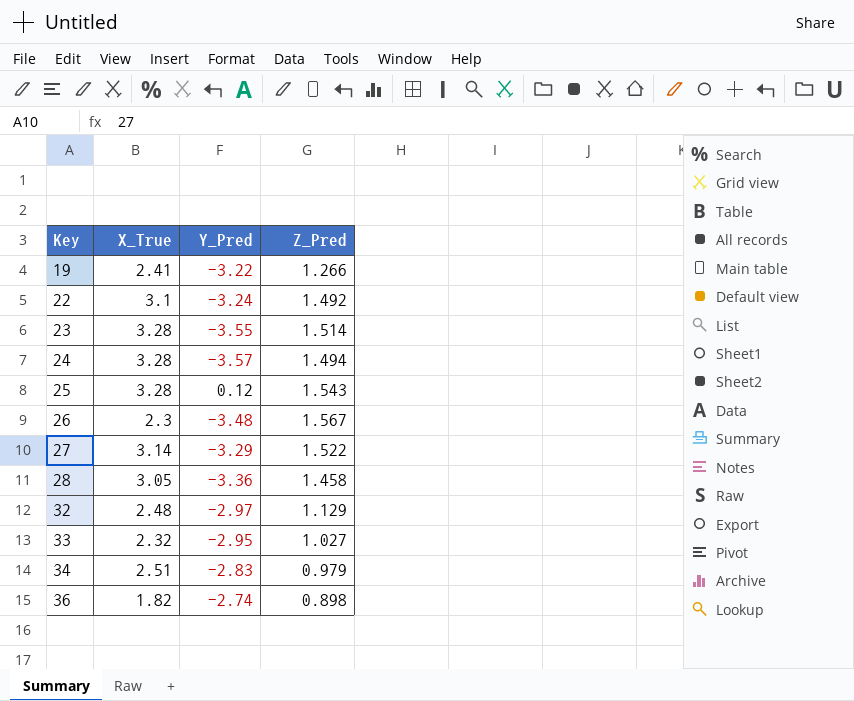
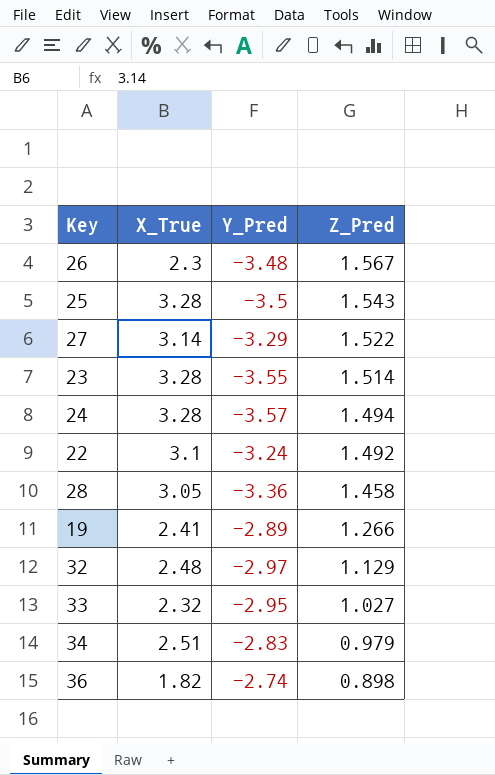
row order: Key ascending -> Z_Pred descending
25 | Y_Pred: 0.12 -> -3.5
19 | Y_Pred: -3.22 -> -2.89

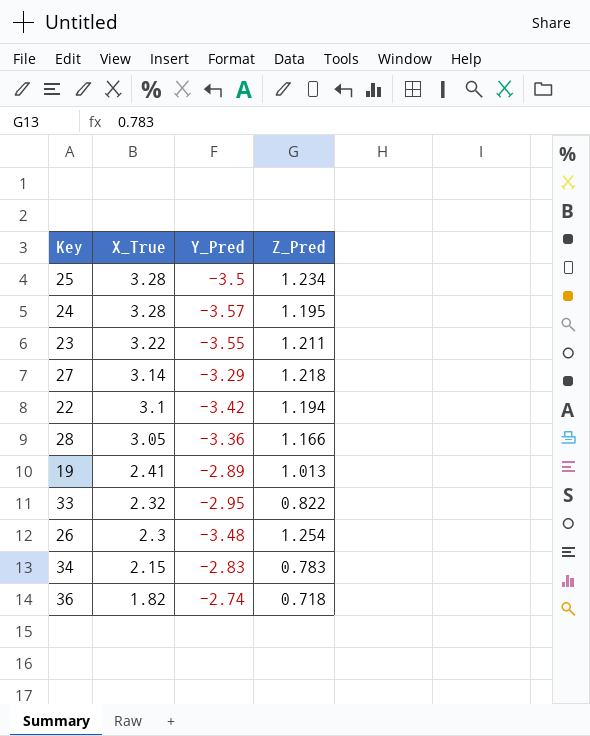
row order: Z_Pred descending -> X_True descending
row 32: 2.48 | -2.97 | 1.129 -> none
25 | Z_Pred: 1.543 -> 1.234
24 | Z_Pred: 1.494 -> 1.195
23 | X_True: 3.28 -> 3.22
23 | Z_Pred: 1.514 -> 1.211
27 | Z_Pred: 1.522 -> 1.218
22 | Y_Pred: -3.24 -> -3.42
22 | Z_Pred: 1.492 -> 1.194
28 | Z_Pred: 1.458 -> 1.166
19 | Z_Pred: 1.266 -> 1.013
33 | Z_Pred: 1.027 -> 0.822
26 | Z_Pred: 1.567 -> 1.254
34 | X_True: 2.51 -> 2.15
34 | Z_Pred: 0.979 -> 0.783
36 | Z_Pred: 0.898 -> 0.718

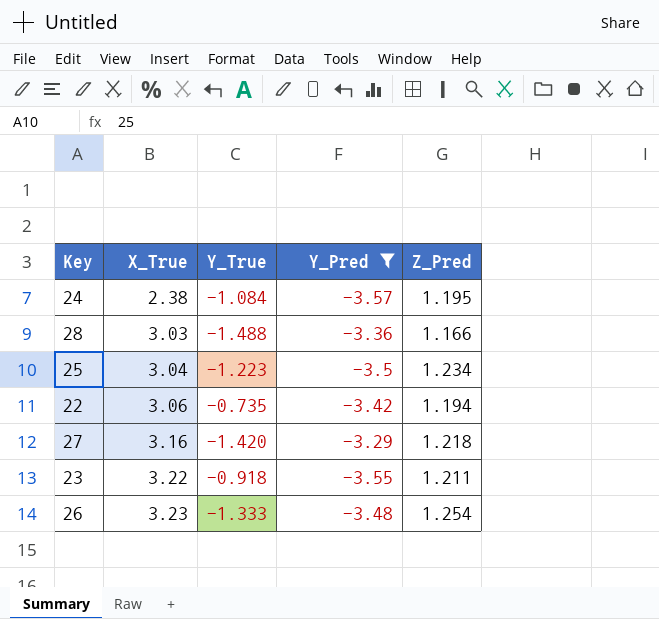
filter: none -> Y_Pred <= -3.29
row order: X_True descending -> X_True ascending
column Y_True | position: none -> 3
24 | X_True: 3.28 -> 2.38
28 | X_True: 3.05 -> 3.03
25 | X_True: 3.28 -> 3.04
22 | X_True: 3.1 -> 3.06
27 | X_True: 3.14 -> 3.16
26 | X_True: 2.3 -> 3.23

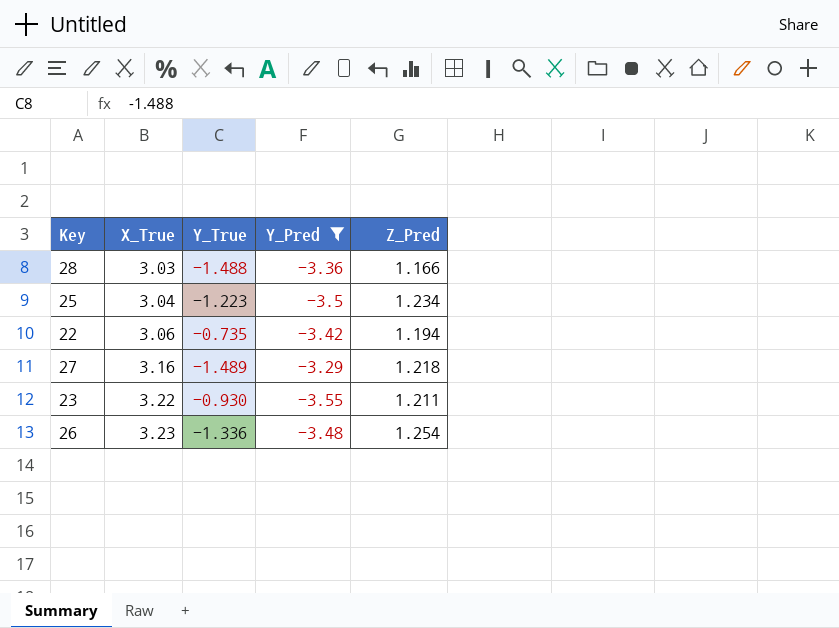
row 24: 2.38 | -1.084 | -3.57 | 1.195 -> none
27 | Y_True: -1.420 -> -1.489
23 | Y_True: -0.918 -> -0.930
26 | Y_True: -1.333 -> -1.336

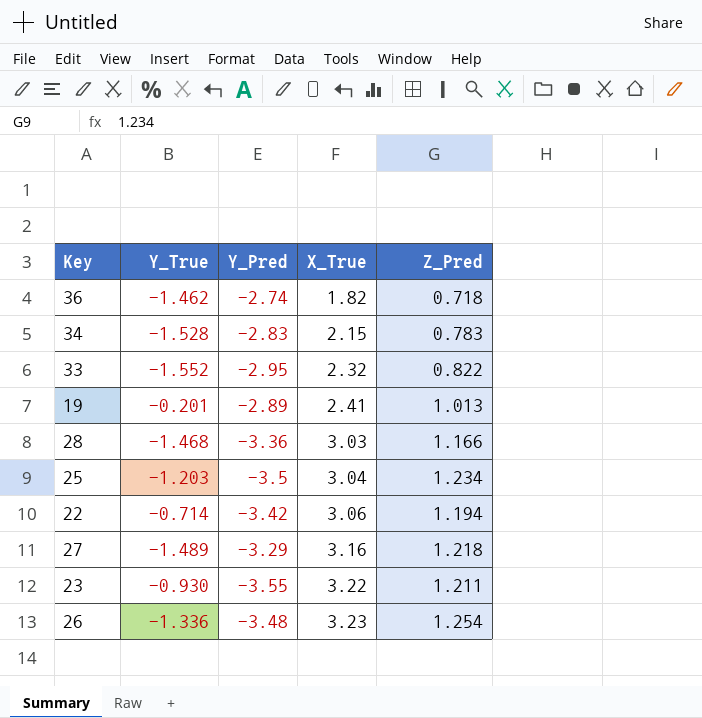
filter: Y_Pred <= -3.29 -> none
column X_True | position: 2 -> 4
28 | Y_True: -1.488 -> -1.468
25 | Y_True: -1.223 -> -1.203
22 | Y_True: -0.735 -> -0.714

